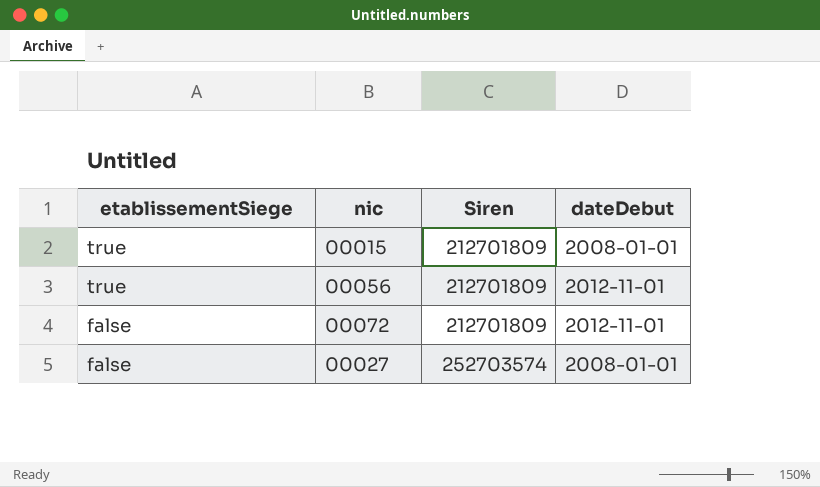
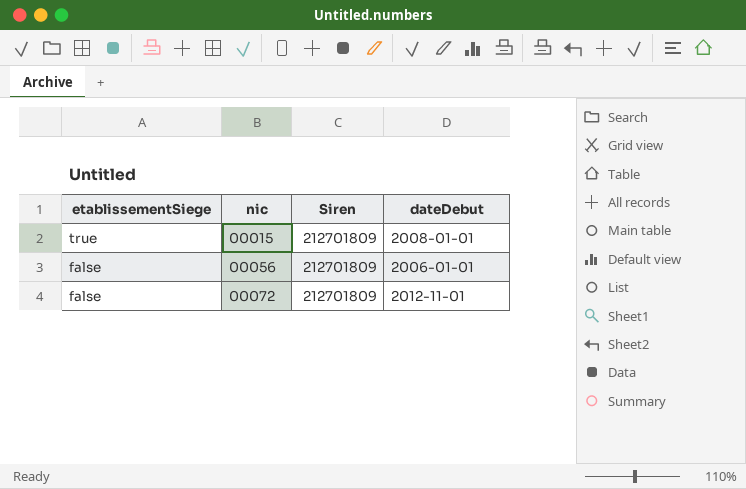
row 00027: false | 252703574 | 2008-01-01 -> none
00056 | etablissementSiege: true -> false
00056 | dateDebut: 2012-11-01 -> 2006-01-01

